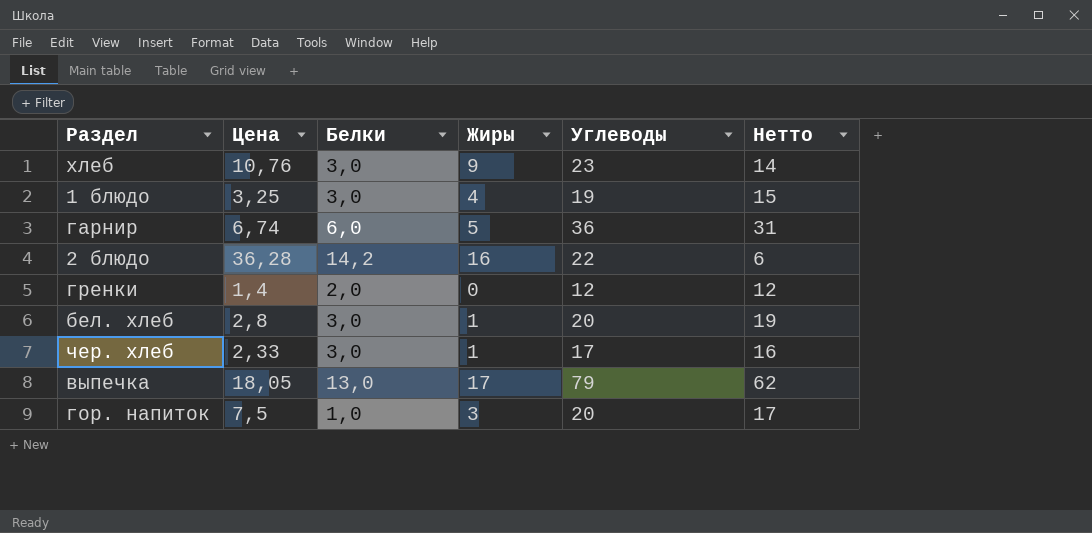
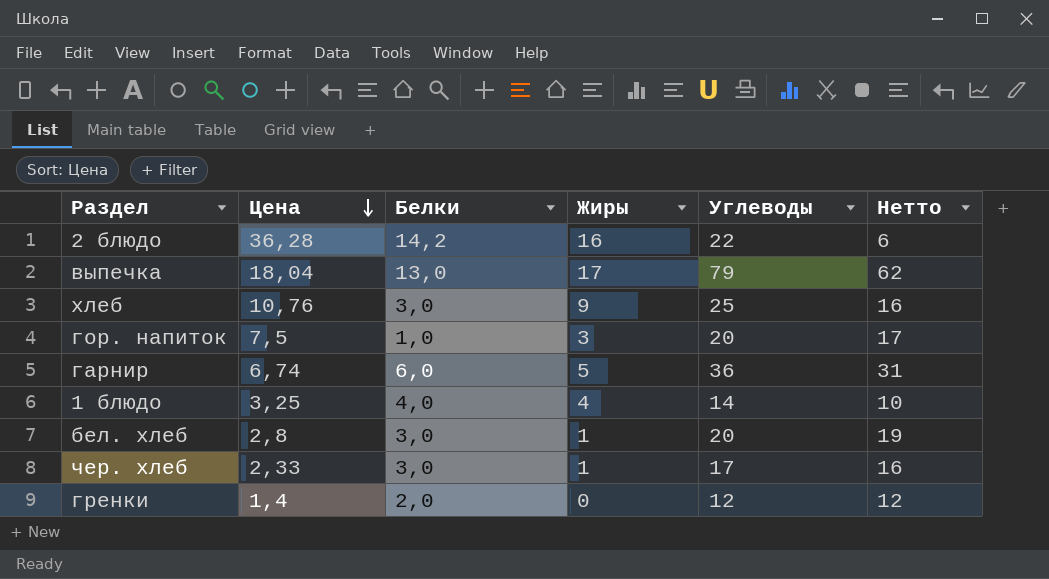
row order: none -> Цена descending
выпечка | Цена: 18,05 -> 18,04
хлеб | Углеводы: 23 -> 25
хлеб | Нетто: 14 -> 16
1 блюдо | Белки: 3,0 -> 4,0
1 блюдо | Углеводы: 19 -> 14
1 блюдо | Нетто: 15 -> 10

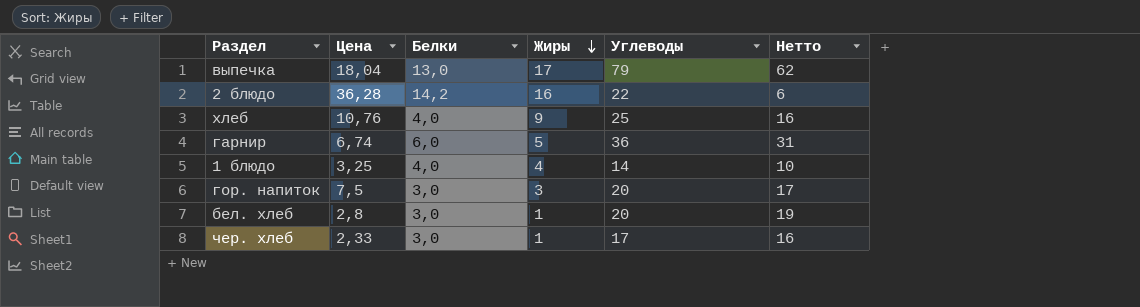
row order: Цена descending -> Жиры descending
row гренки: 1,4 | 2,0 | 0 | 12 | 12 -> none
хлеб | Белки: 3,0 -> 4,0
гор. напиток | Белки: 1,0 -> 3,0

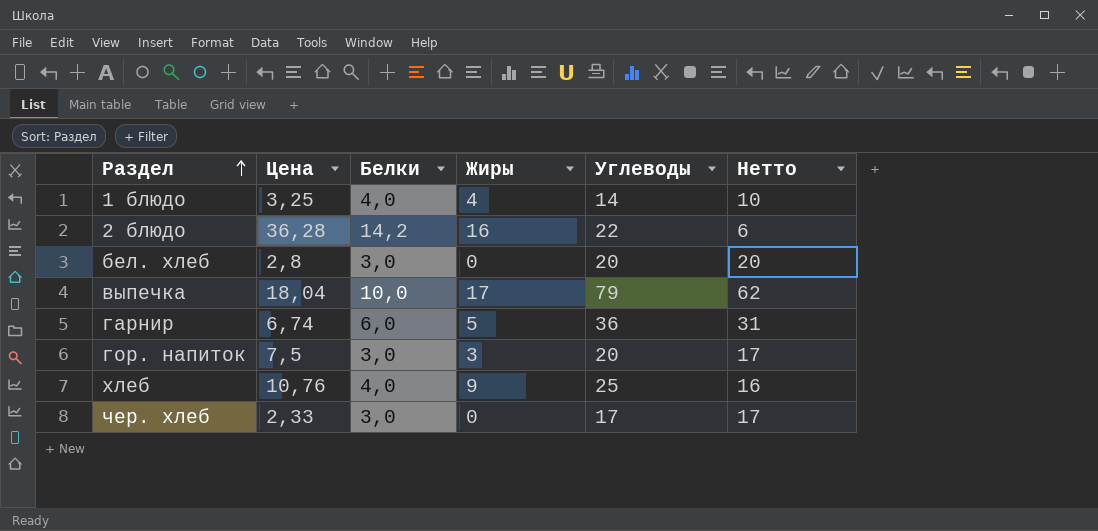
row order: Жиры descending -> Раздел ascending
бел. хлеб | Жиры: 1 -> 0
бел. хлеб | Нетто: 19 -> 20
выпечка | Белки: 13,0 -> 10,0
чер. хлеб | Жиры: 1 -> 0
чер. хлеб | Нетто: 16 -> 17

